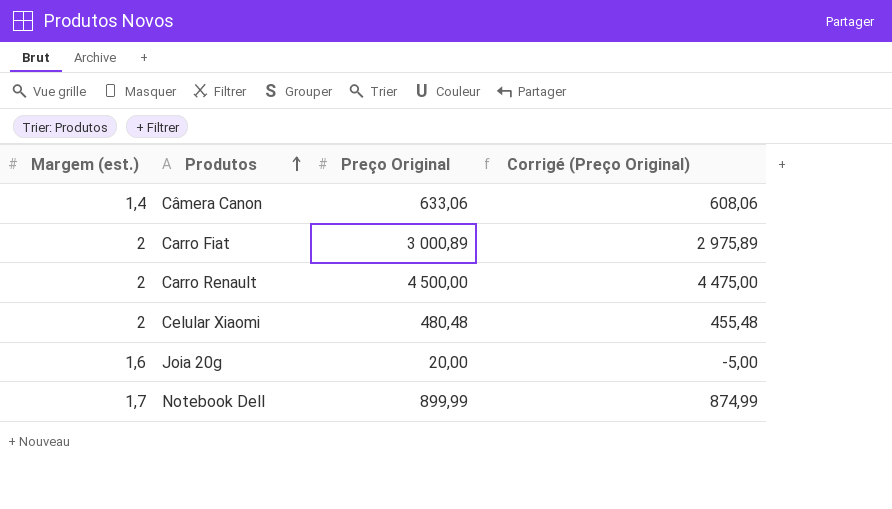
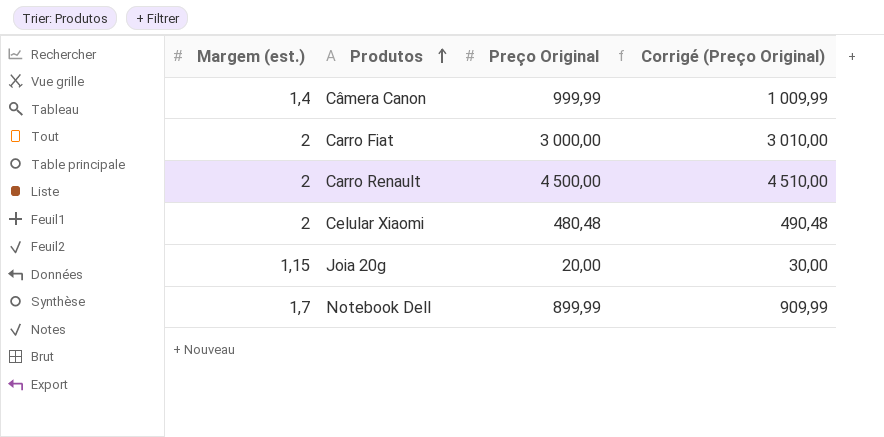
column Corrigé (Preço Original) | formula: [Preço Original] - 25 -> [Preço Original] + 10
Câmera Canon | Preço Original: 633,06 -> 999,99
Carro Fiat | Preço Original: 3 000,89 -> 3 000,00
Joia 20g | Margem (est.): 1,6 -> 1,15

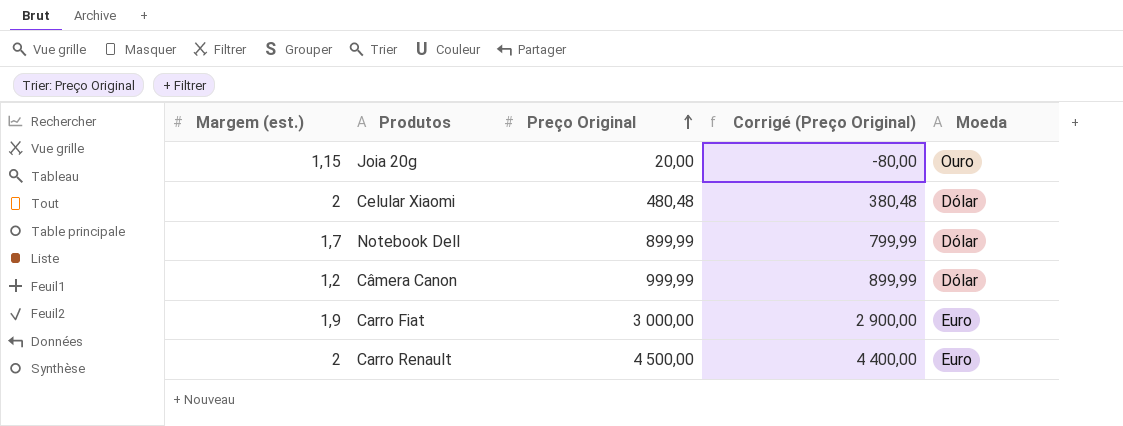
row order: Produtos ascending -> Preço Original ascending
column Corrigé (Preço Original) | formula: [Preço Original] + 10 -> [Preço Original] - 100
column Moeda | position: none -> 5
Câmera Canon | Margem (est.): 1,4 -> 1,2
Carro Fiat | Margem (est.): 2 -> 1,9

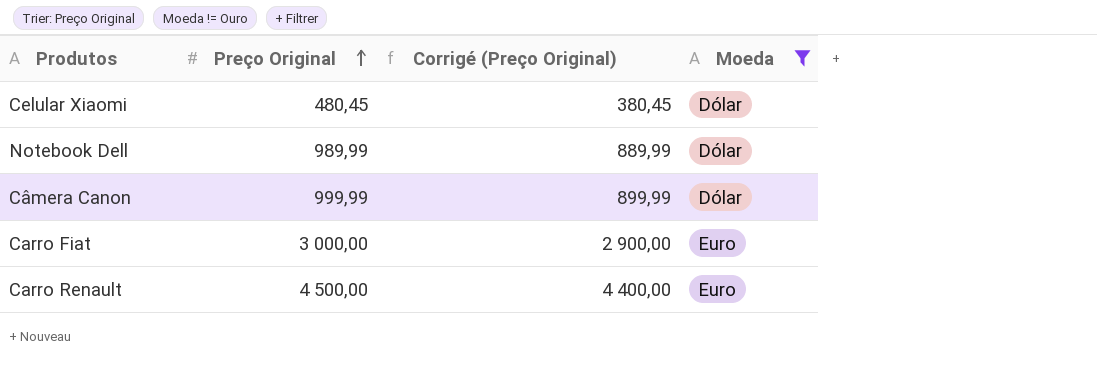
filter: none -> Moeda != Ouro
column Margem (est.) | position: 1 -> none
Celular Xiaomi | Preço Original: 480,48 -> 480,45
Celular Xiaomi | Corrigé (Preço Original): 380,48 -> 380,45
Notebook Dell | Preço Original: 899,99 -> 989,99
Notebook Dell | Corrigé (Preço Original): 799,99 -> 889,99

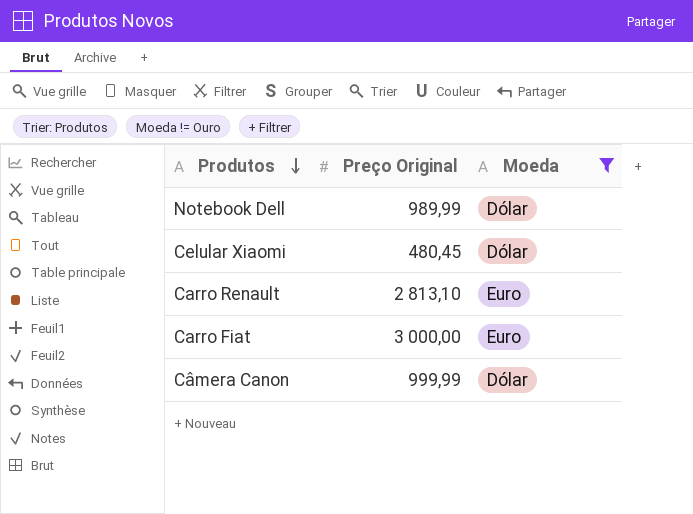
row order: Preço Original ascending -> Produtos descending
column Corrigé (Preço Original) | formula: [Preço Original] - 100 -> none
Carro Renault | Preço Original: 4 500,00 -> 2 813,10

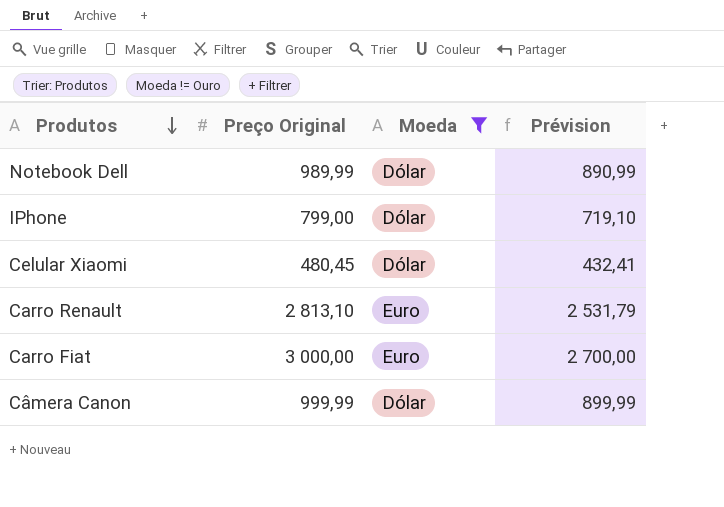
column Prévision | formula: none -> [Preço Original] * 0,9
row IPhone: none -> 799,00 | Dólar | 719,10

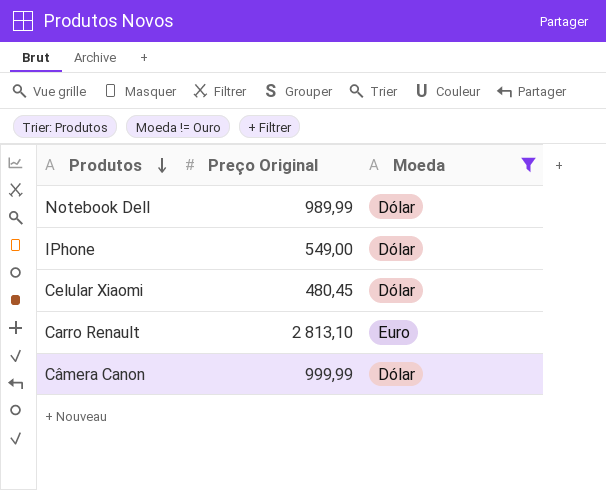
column Prévision | formula: [Preço Original] * 0,9 -> none
row Carro Fiat: 3 000,00 | Euro | 2 700,00 -> none
IPhone | Preço Original: 799,00 -> 549,00

